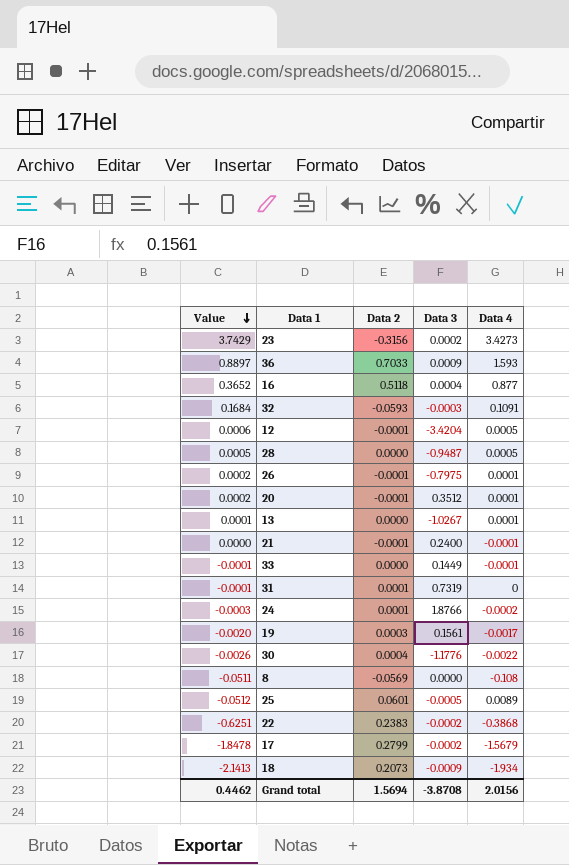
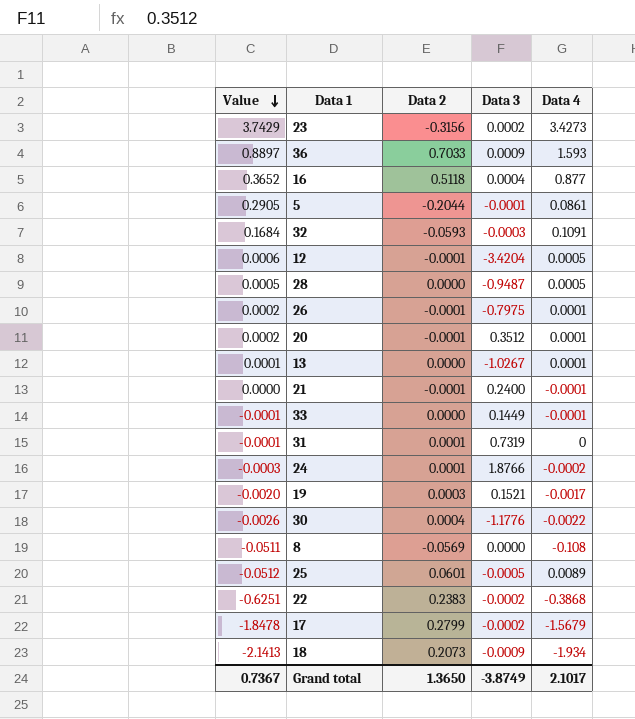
row 5: none -> 0.2905 | -0.2044 | -0.0001 | 0.0861
19 | Data 3: 0.1561 -> 0.1521
Grand total | Value: 0.4462 -> 0.7367
Grand total | Data 2: 1.5694 -> 1.3650
Grand total | Data 3: -3.8708 -> -3.8749
Grand total | Data 4: 2.0156 -> 2.1017

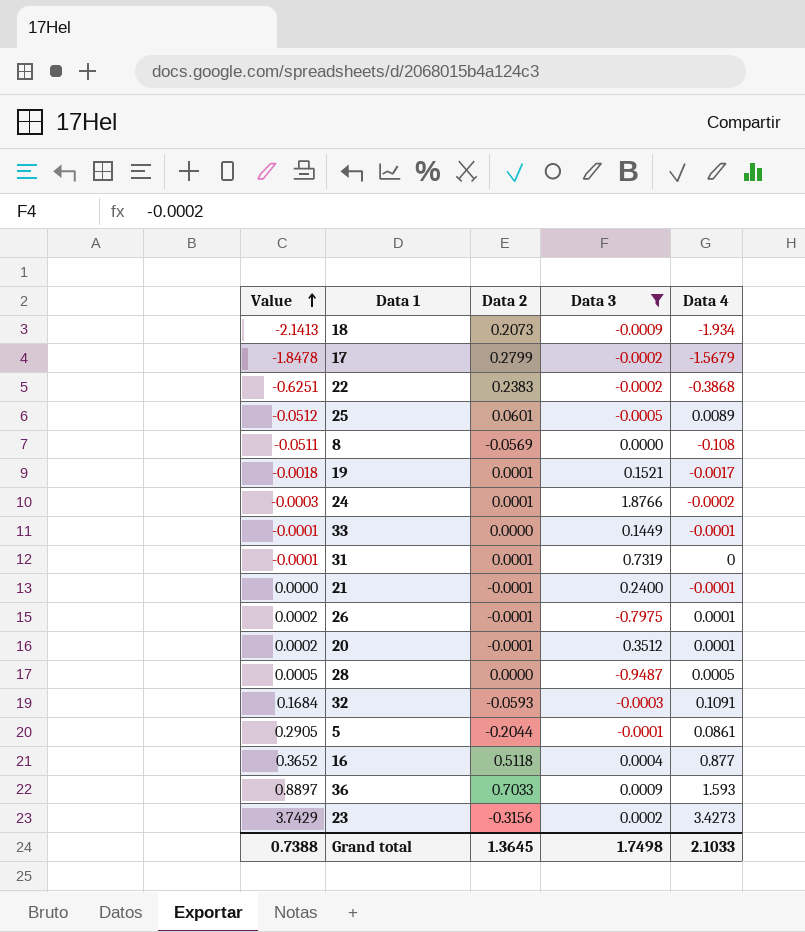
filter: none -> Data 3 >= -0.9487
row order: Value descending -> Value ascending
19 | Value: -0.0020 -> -0.0018
19 | Data 2: 0.0003 -> 0.0001
Grand total | Value: 0.7367 -> 0.7388
Grand total | Data 2: 1.3650 -> 1.3645
Grand total | Data 3: -3.8749 -> 1.7498
Grand total | Data 4: 2.1017 -> 2.1033

